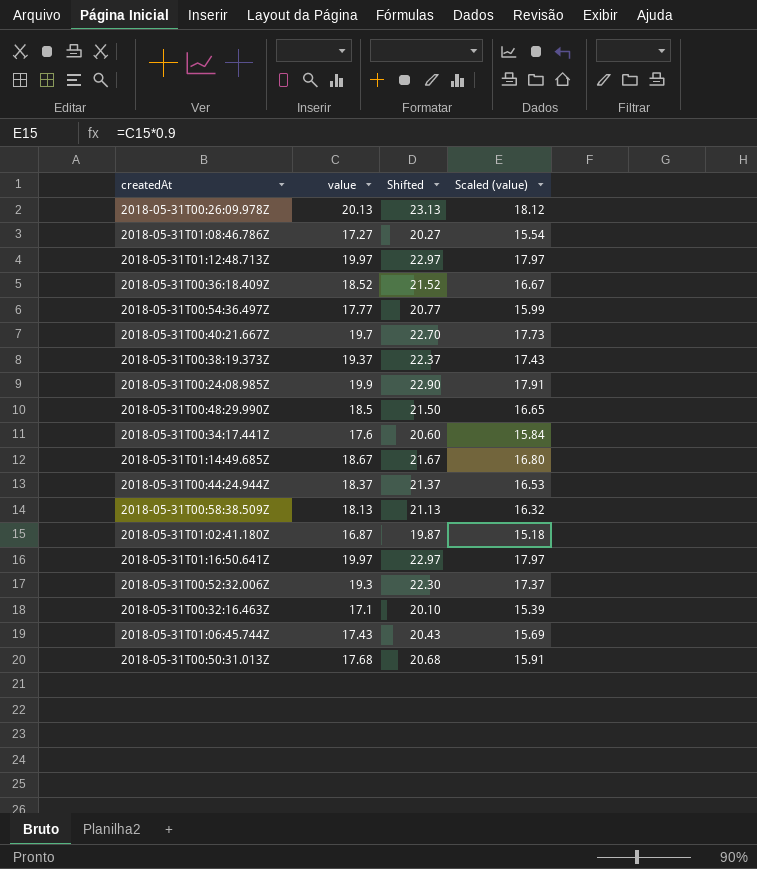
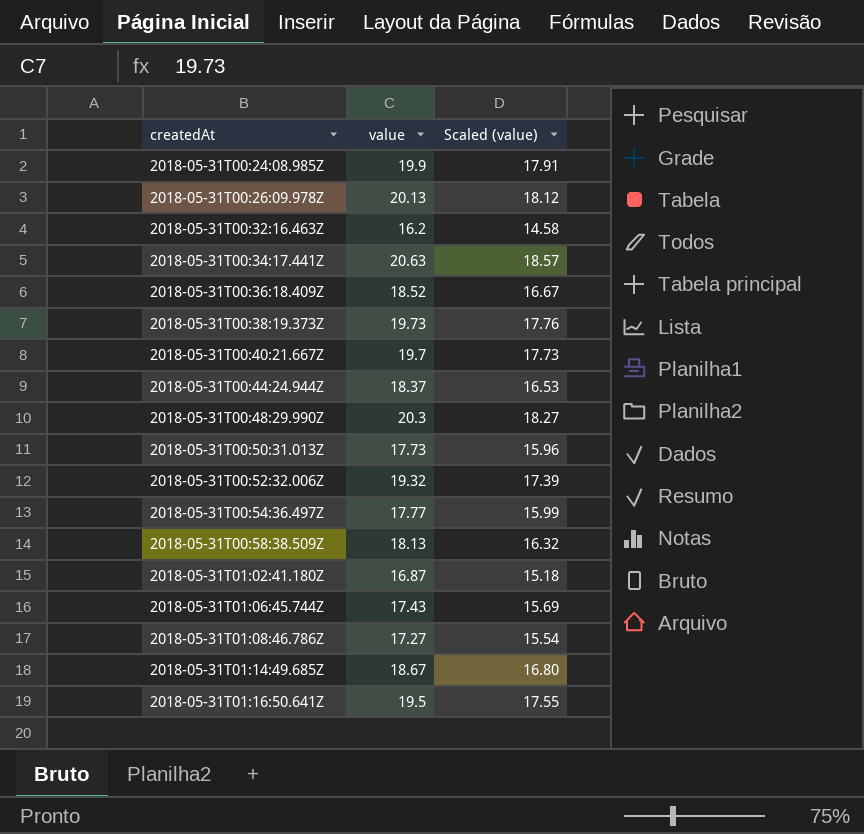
row order: none -> createdAt ascending
column Shifted | formula: [value] + 3 -> none
row 2018-05-31T01:12:48.713Z: 19.97 | 22.97 | 17.97 -> none
2018-05-31T00:32:16.463Z | value: 17.1 -> 16.2
2018-05-31T00:32:16.463Z | Scaled (value): 15.39 -> 14.58
2018-05-31T00:34:17.441Z | value: 17.6 -> 20.63
2018-05-31T00:34:17.441Z | Scaled (value): 15.84 -> 18.57
2018-05-31T00:38:19.373Z | value: 19.37 -> 19.73
2018-05-31T00:38:19.373Z | Scaled (value): 17.43 -> 17.76
2018-05-31T00:48:29.990Z | value: 18.5 -> 20.3
2018-05-31T00:48:29.990Z | Scaled (value): 16.65 -> 18.27
2018-05-31T00:50:31.013Z | value: 17.68 -> 17.73
2018-05-31T00:50:31.013Z | Scaled (value): 15.91 -> 15.96
2018-05-31T00:52:32.006Z | value: 19.3 -> 19.32
2018-05-31T00:52:32.006Z | Scaled (value): 17.37 -> 17.39
2018-05-31T01:16:50.641Z | value: 19.97 -> 19.5
2018-05-31T01:16:50.641Z | Scaled (value): 17.97 -> 17.55

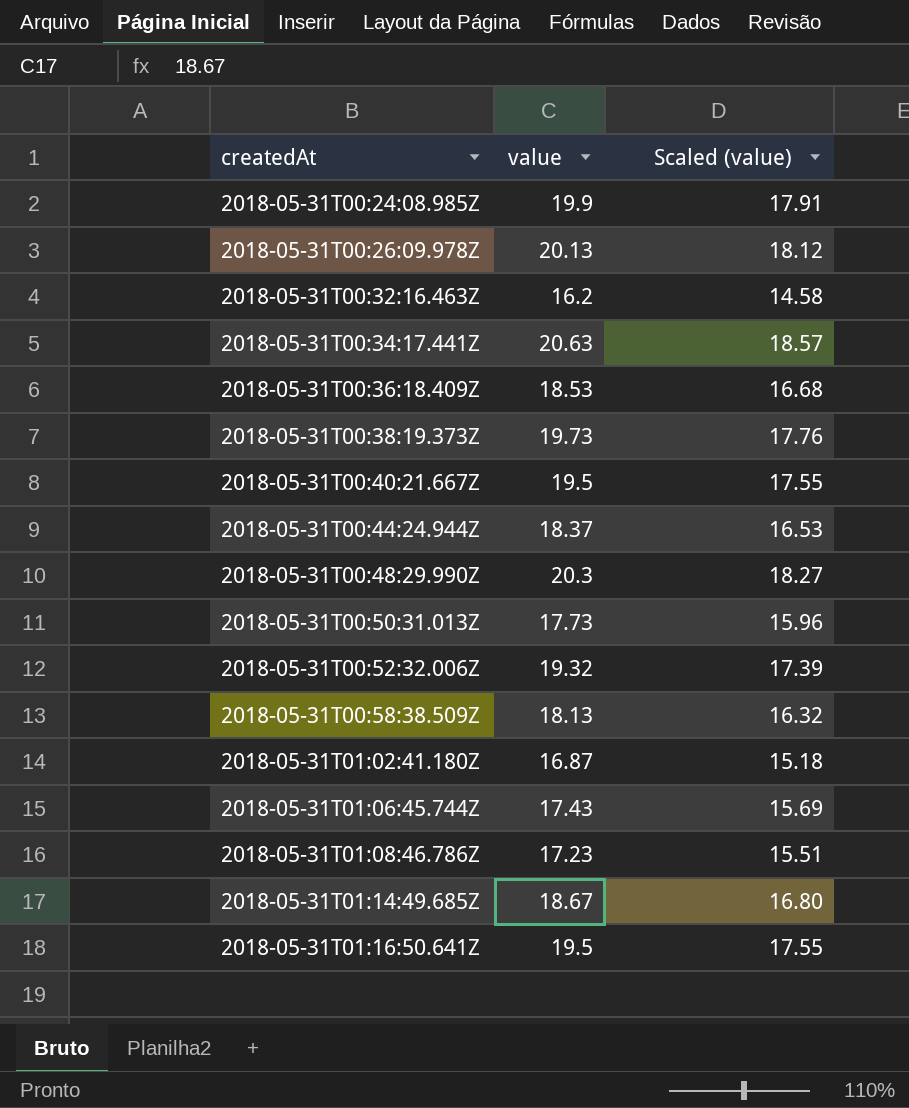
row 2018-05-31T00:54:36.497Z: 17.77 | 15.99 -> none
2018-05-31T00:36:18.409Z | value: 18.52 -> 18.53
2018-05-31T00:36:18.409Z | Scaled (value): 16.67 -> 16.68
2018-05-31T00:40:21.667Z | value: 19.7 -> 19.5
2018-05-31T00:40:21.667Z | Scaled (value): 17.73 -> 17.55
2018-05-31T01:08:46.786Z | value: 17.27 -> 17.23
2018-05-31T01:08:46.786Z | Scaled (value): 15.54 -> 15.51

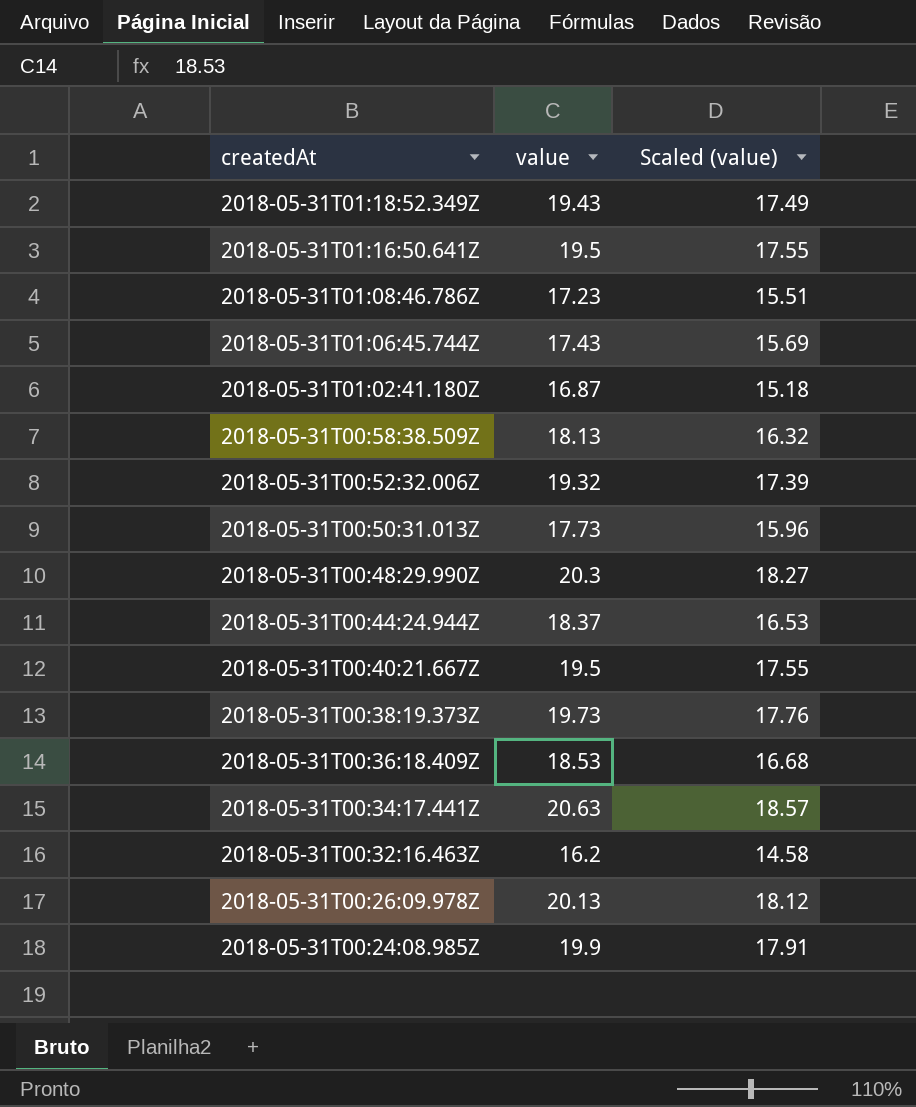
row order: createdAt ascending -> createdAt descending
row 2018-05-31T01:14:49.685Z: 18.67 | 16.80 -> none
row 2018-05-31T01:18:52.349Z: none -> 19.43 | 17.49

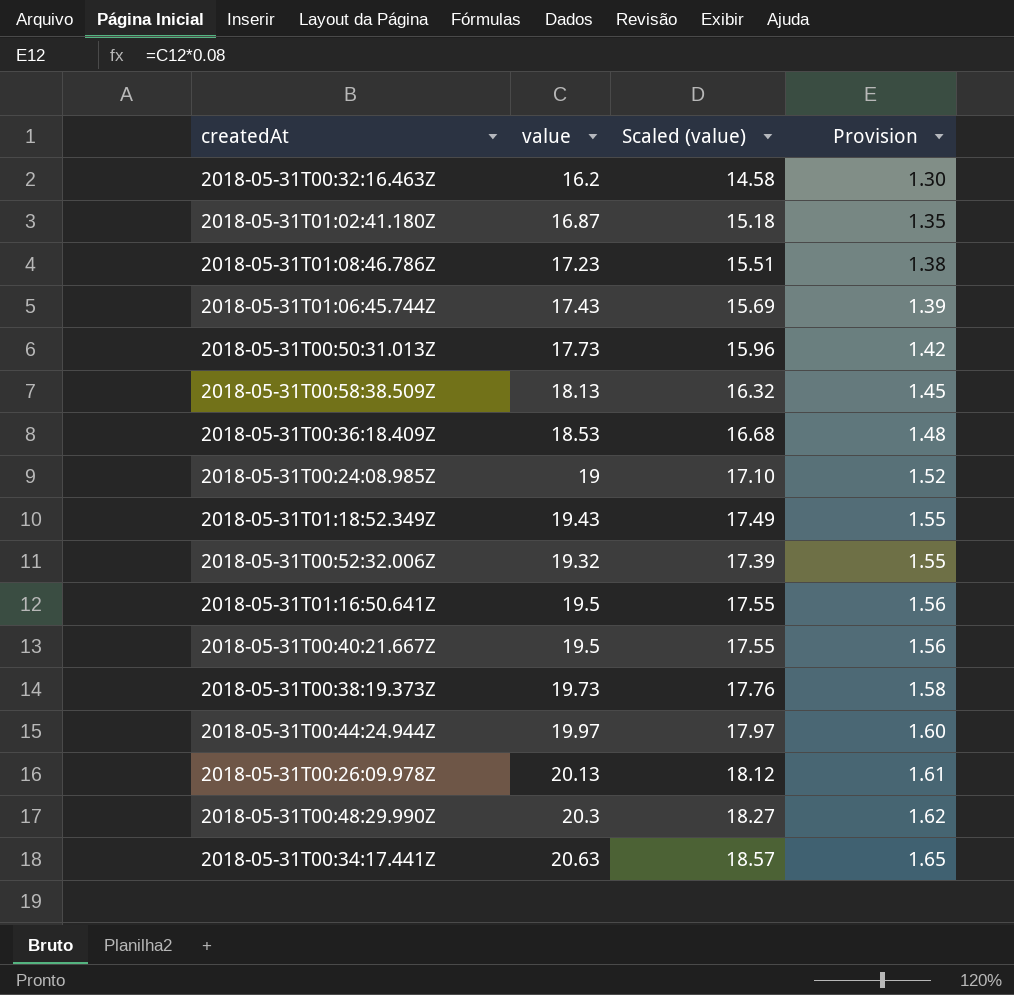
row order: createdAt descending -> Provision ascending
column Provision | formula: none -> [value] * 0.08
2018-05-31T00:24:08.985Z | value: 19.9 -> 19
2018-05-31T00:24:08.985Z | Scaled (value): 17.91 -> 17.10
2018-05-31T00:44:24.944Z | value: 18.37 -> 19.97
2018-05-31T00:44:24.944Z | Scaled (value): 16.53 -> 17.97

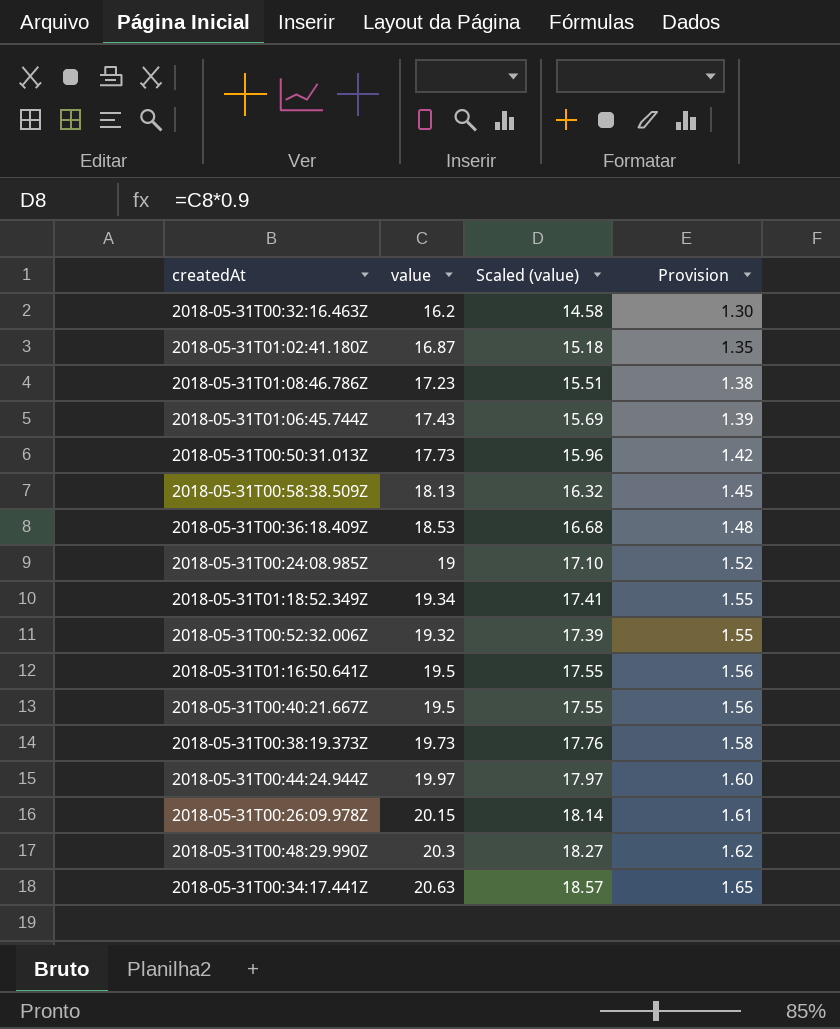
2018-05-31T01:18:52.349Z | value: 19.43 -> 19.34
2018-05-31T01:18:52.349Z | Scaled (value): 17.49 -> 17.41
2018-05-31T00:26:09.978Z | value: 20.13 -> 20.15
2018-05-31T00:26:09.978Z | Scaled (value): 18.12 -> 18.14

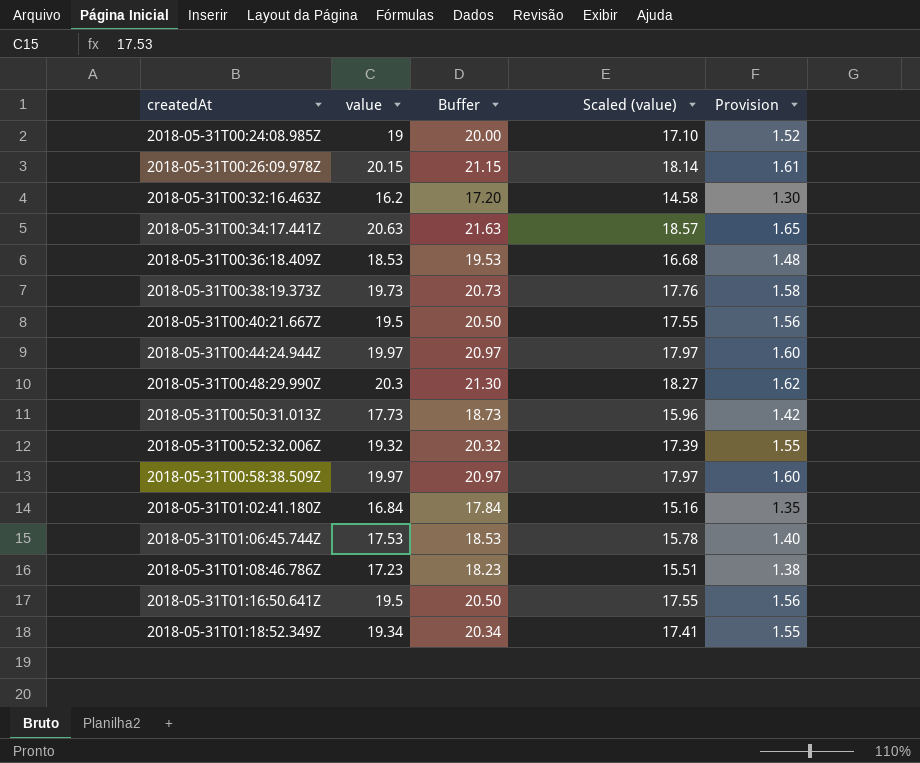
row order: Provision ascending -> createdAt ascending
column Buffer | formula: none -> [value] + 1
2018-05-31T00:58:38.509Z | value: 18.13 -> 19.97
2018-05-31T00:58:38.509Z | Scaled (value): 16.32 -> 17.97
2018-05-31T00:58:38.509Z | Provision: 1.45 -> 1.60
2018-05-31T01:02:41.180Z | value: 16.87 -> 16.84
2018-05-31T01:02:41.180Z | Scaled (value): 15.18 -> 15.16
2018-05-31T01:06:45.744Z | value: 17.43 -> 17.53
2018-05-31T01:06:45.744Z | Scaled (value): 15.69 -> 15.78
2018-05-31T01:06:45.744Z | Provision: 1.39 -> 1.40

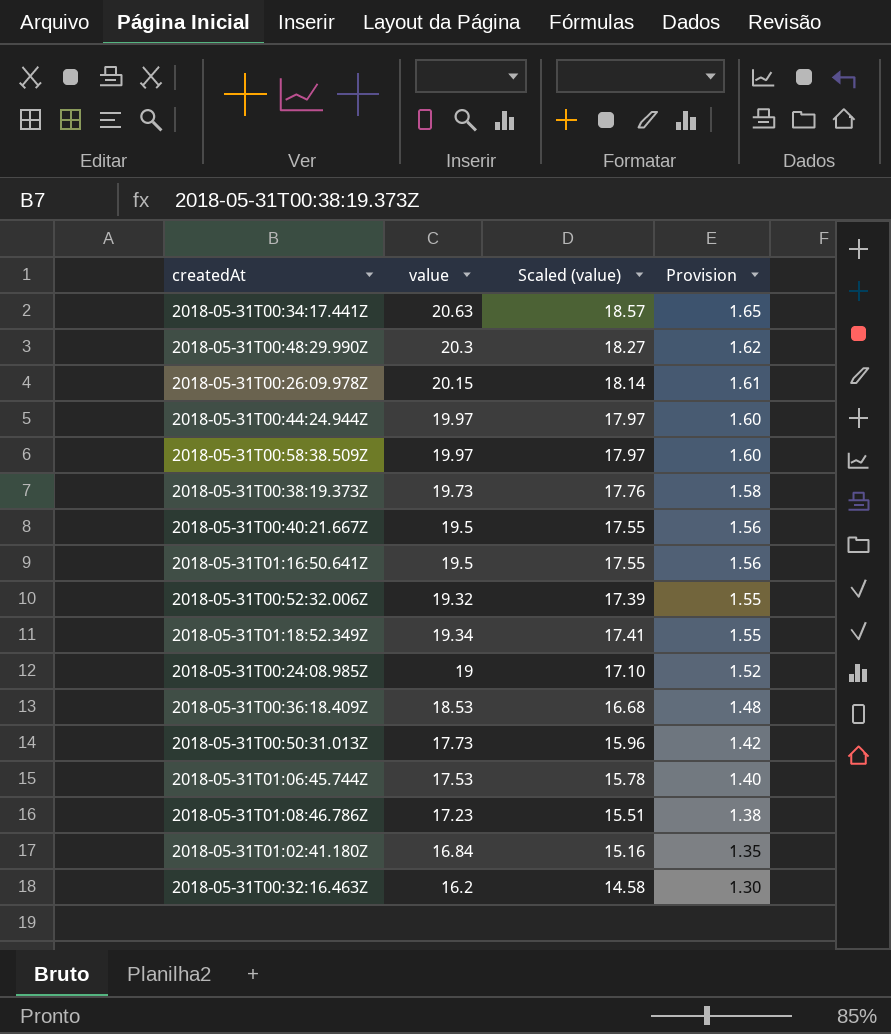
row order: createdAt ascending -> Provision descending
column Buffer | formula: [value] + 1 -> none

